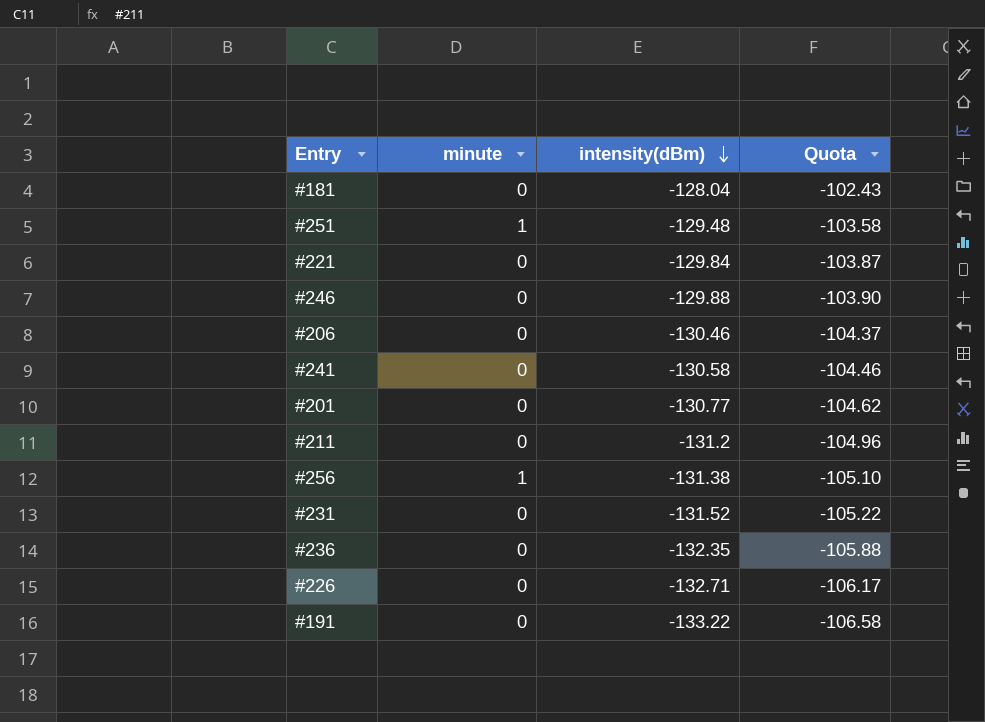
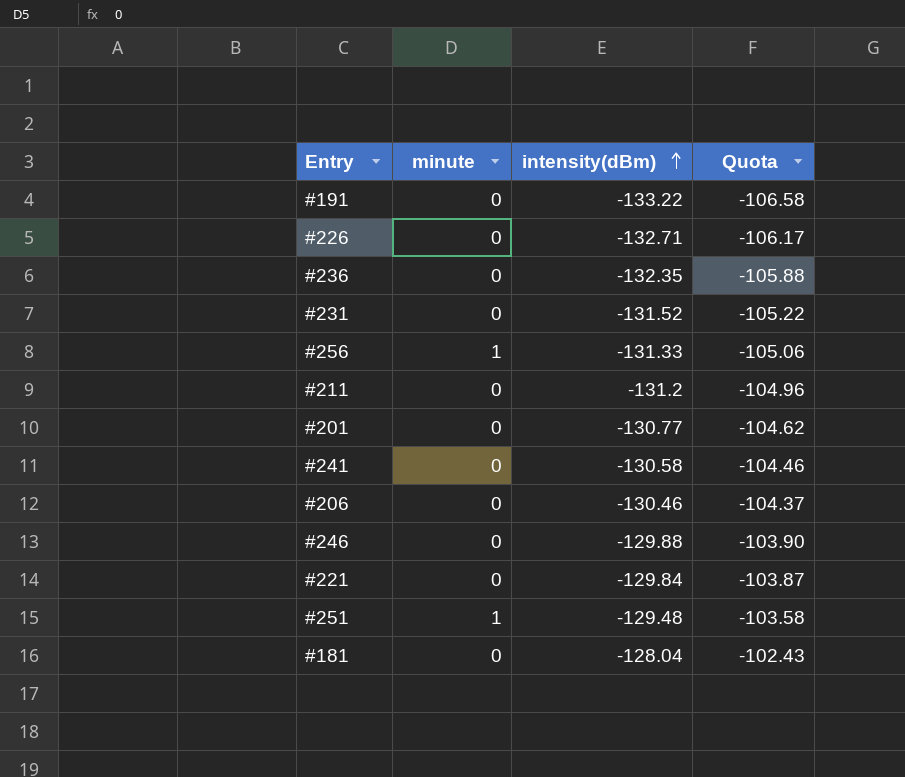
row order: intensity(dBm) descending -> intensity(dBm) ascending
#256 | intensity(dBm): -131.38 -> -131.33
#256 | Quota: -105.10 -> -105.06

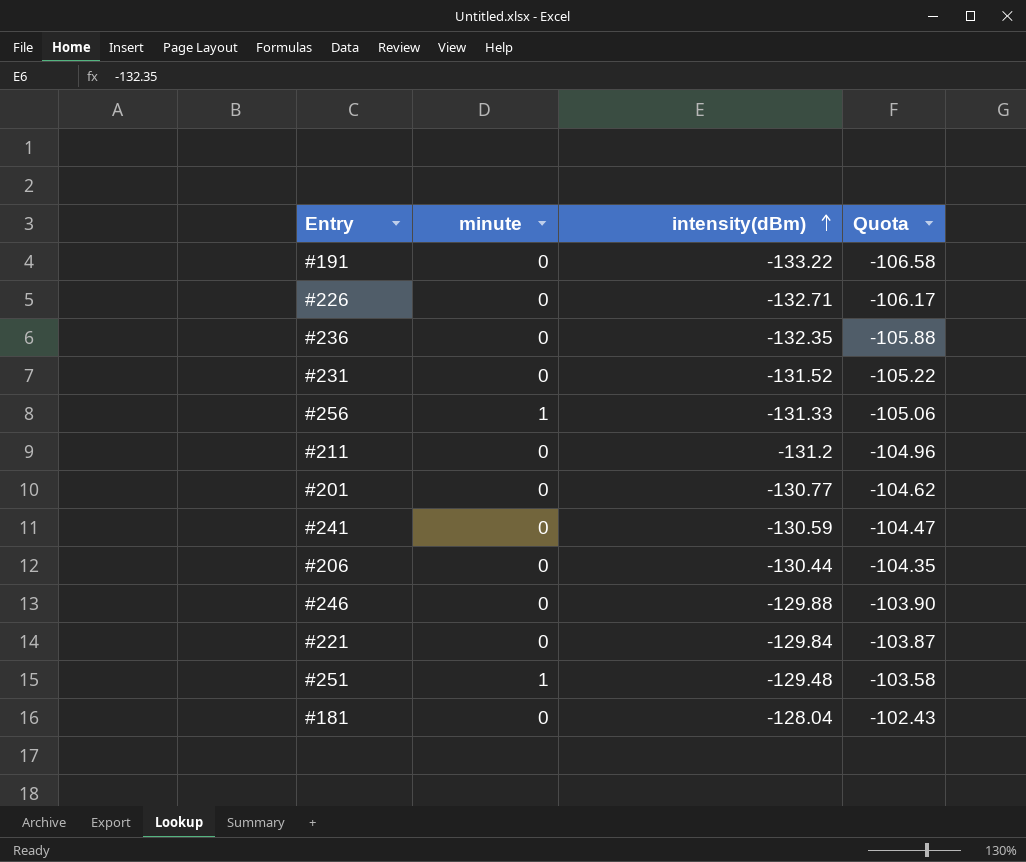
#241 | intensity(dBm): -130.58 -> -130.59
#241 | Quota: -104.46 -> -104.47
#206 | intensity(dBm): -130.46 -> -130.44
#206 | Quota: -104.37 -> -104.35

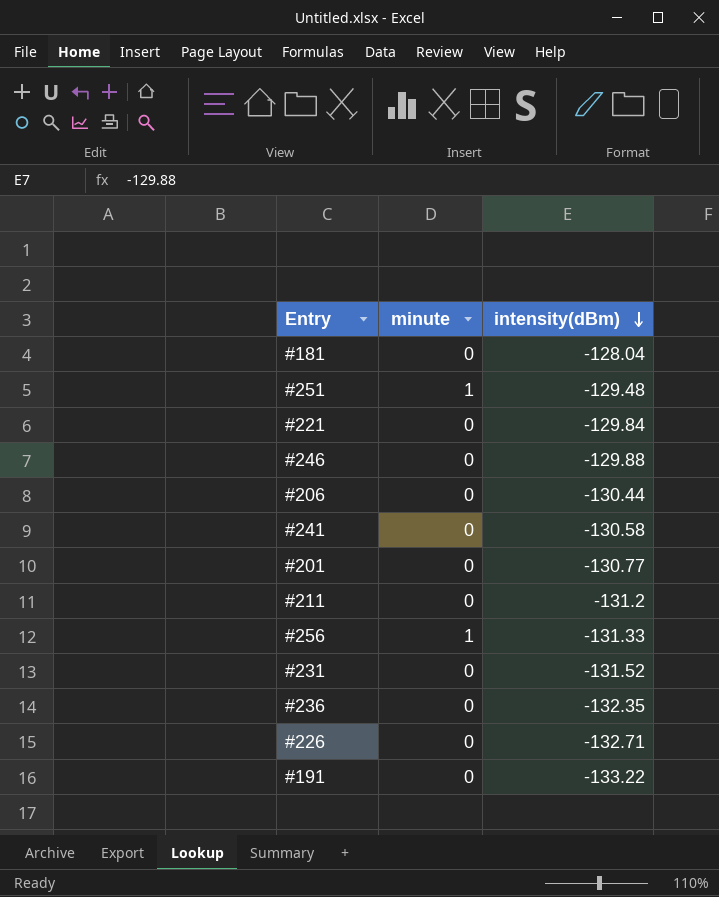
row order: intensity(dBm) ascending -> intensity(dBm) descending
column Quota | formula: [intensity(dBm)] * 0.8 -> none
#241 | intensity(dBm): -130.59 -> -130.58

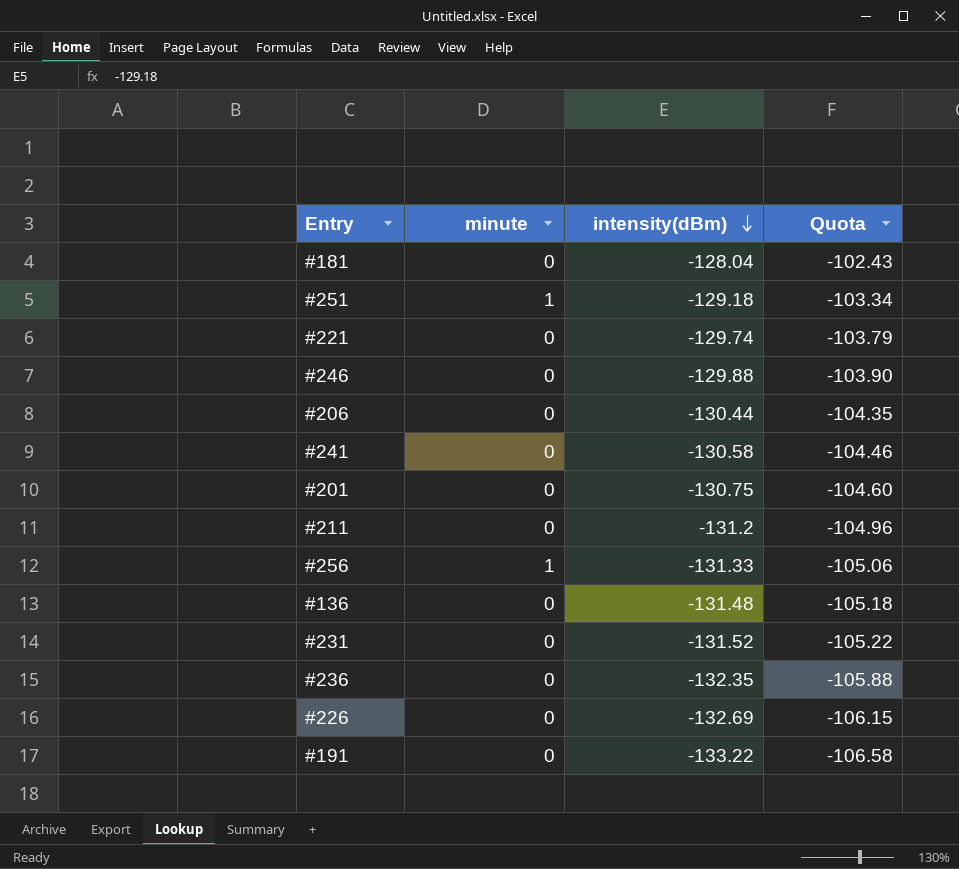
column Quota | formula: none -> [intensity(dBm)] * 0.8
#251 | intensity(dBm): -129.48 -> -129.18
#221 | intensity(dBm): -129.84 -> -129.74
#201 | intensity(dBm): -130.77 -> -130.75
row #136: none -> 0 | -131.48 | -105.18
#226 | intensity(dBm): -132.71 -> -132.69

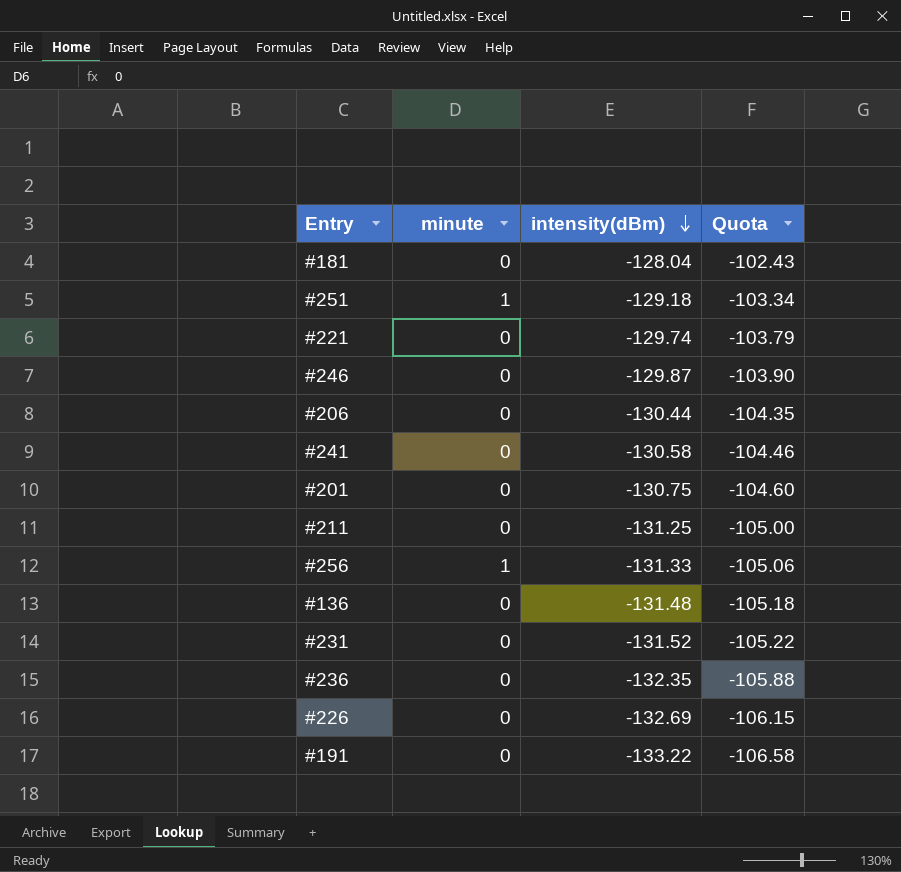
#246 | intensity(dBm): -129.88 -> -129.87
#211 | intensity(dBm): -131.2 -> -131.25
#211 | Quota: -104.96 -> -105.00

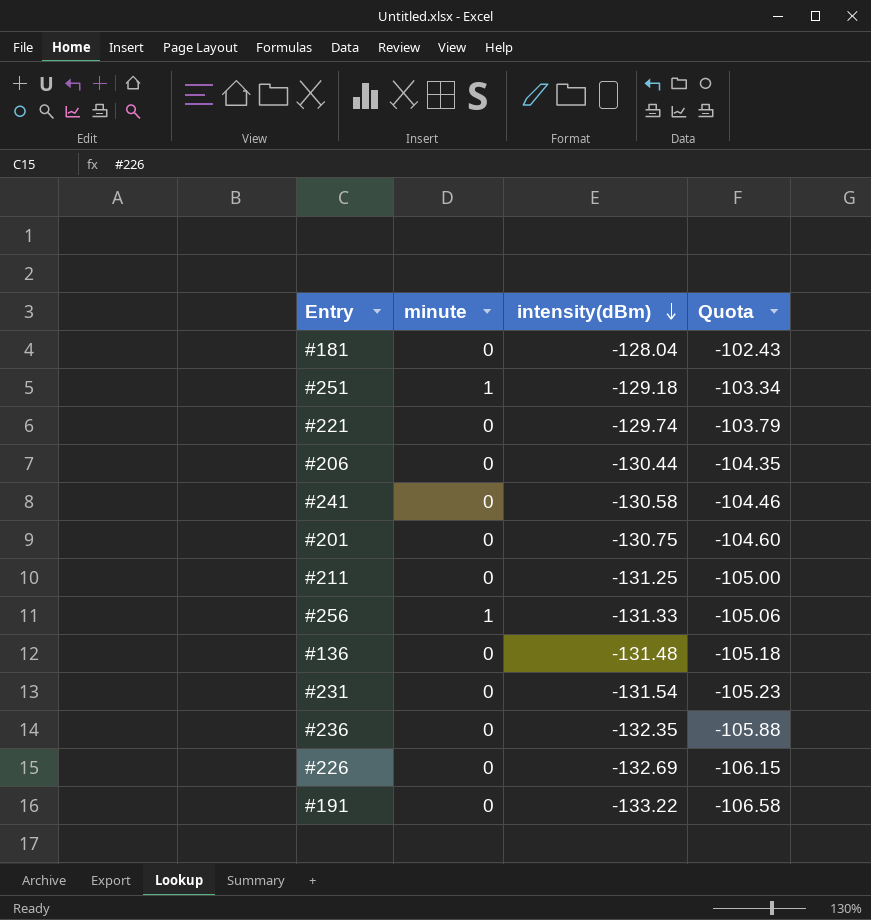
row #246: 0 | -129.87 | -103.90 -> none
#231 | intensity(dBm): -131.52 -> -131.54
#231 | Quota: -105.22 -> -105.23

